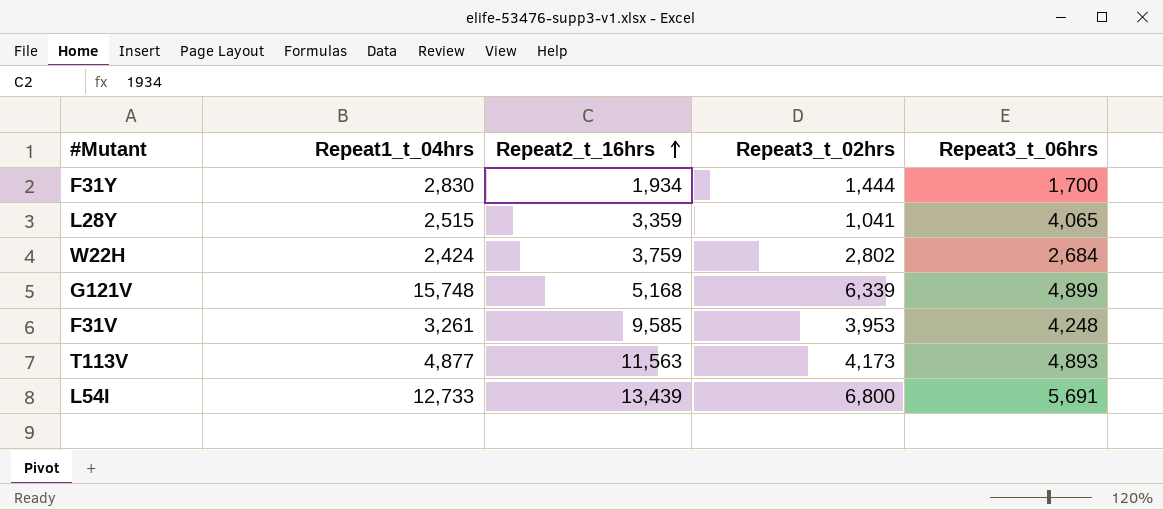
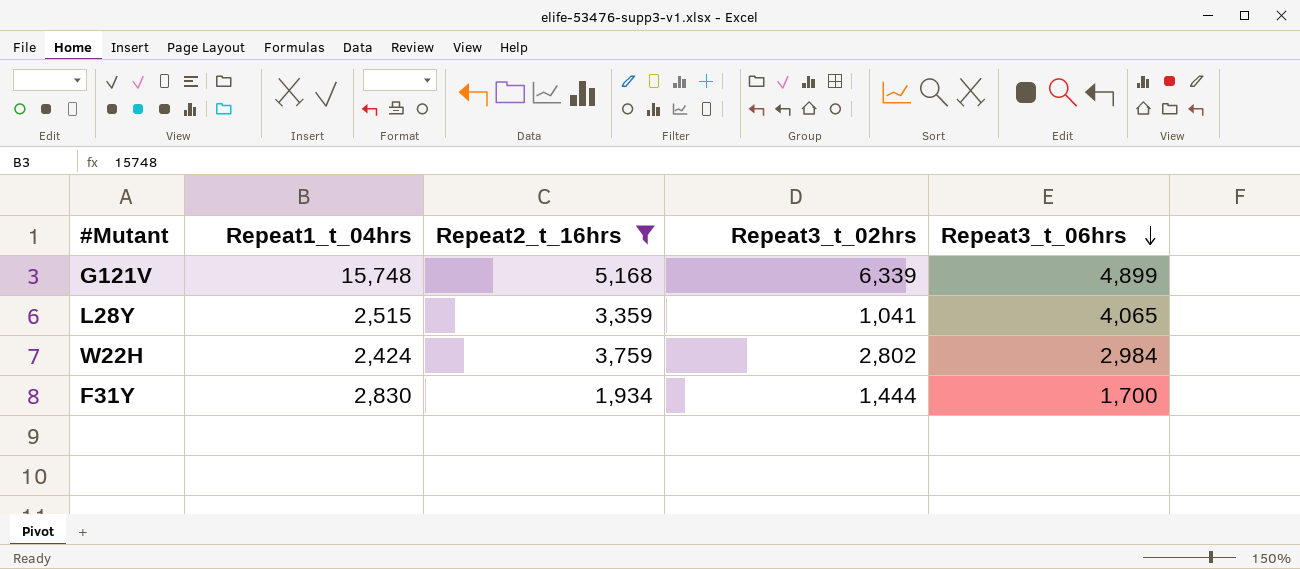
filter: none -> Repeat2_t_16hrs <= 5,168
row order: Repeat2_t_16hrs ascending -> Repeat3_t_06hrs descending
W22H | Repeat3_t_06hrs: 2,684 -> 2,984

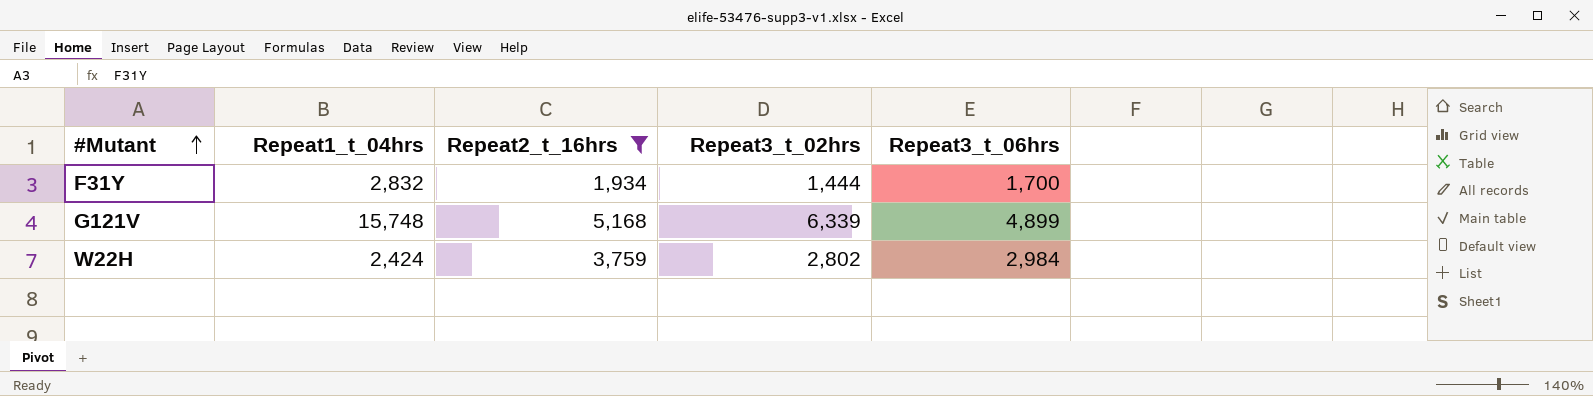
row order: Repeat3_t_06hrs descending -> #Mutant ascending
row L28Y: 2,515 | 3,359 | 1,041 | 4,065 -> none
F31Y | Repeat1_t_04hrs: 2,830 -> 2,832

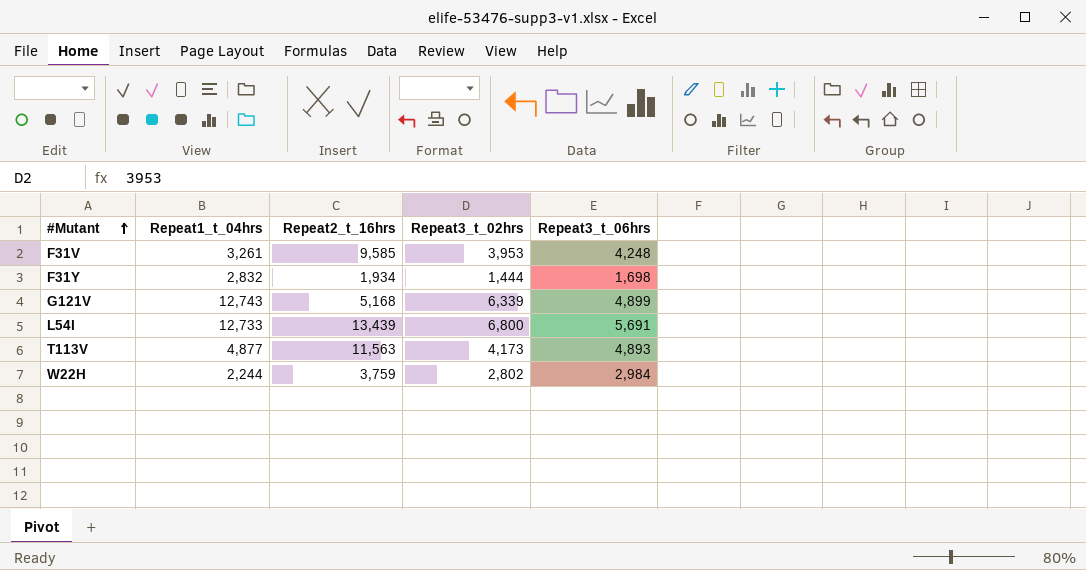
filter: Repeat2_t_16hrs <= 5,168 -> none
F31Y | Repeat3_t_06hrs: 1,700 -> 1,698
G121V | Repeat1_t_04hrs: 15,748 -> 12,743
W22H | Repeat1_t_04hrs: 2,424 -> 2,244

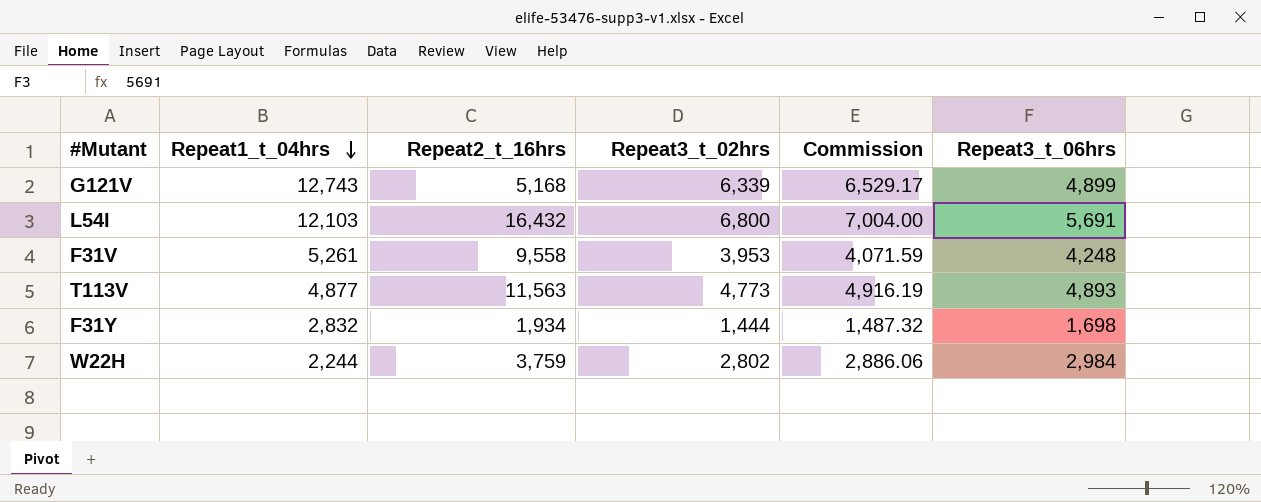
row order: #Mutant ascending -> Repeat1_t_04hrs descending
column Commission | formula: none -> [Repeat3_t_02hrs] * 1.03
L54I | Repeat1_t_04hrs: 12,733 -> 12,103
L54I | Repeat2_t_16hrs: 13,439 -> 16,432
F31V | Repeat1_t_04hrs: 3,261 -> 5,261
F31V | Repeat2_t_16hrs: 9,585 -> 9,558
T113V | Repeat3_t_02hrs: 4,173 -> 4,773

